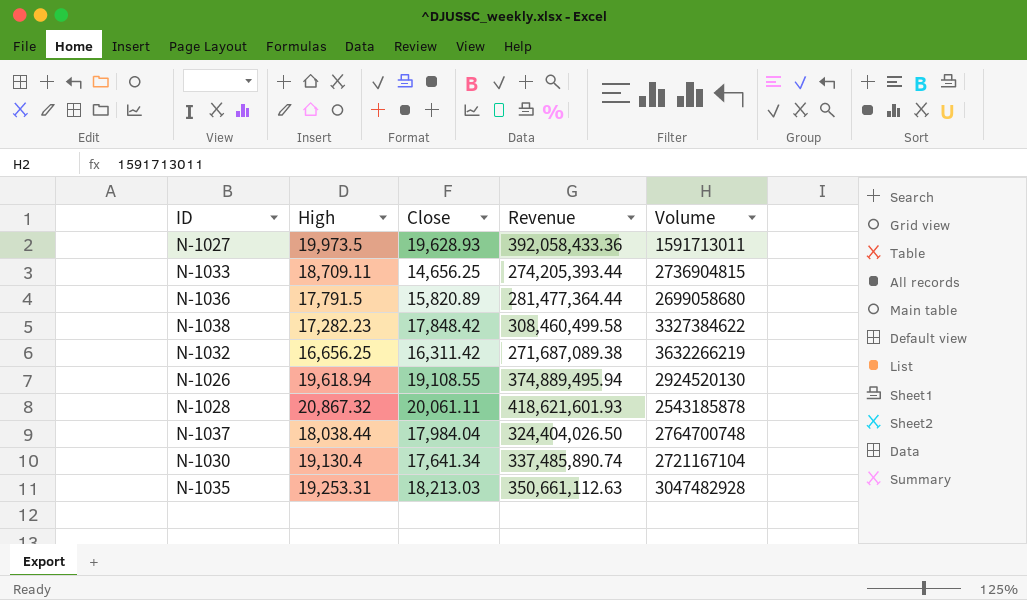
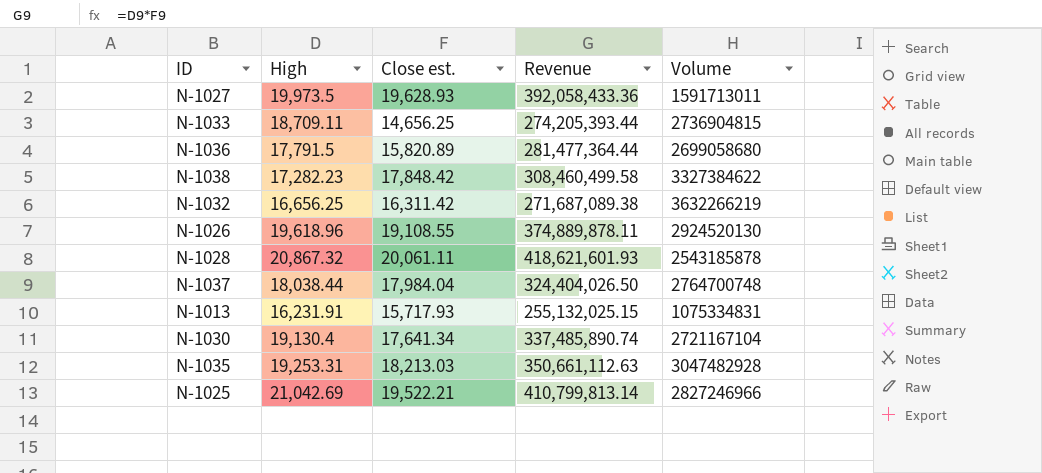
column name: Close -> Close est.
N-1026 | High: 19,618.94 -> 19,618.96
N-1026 | Revenue: 374,889,495.94 -> 374,889,878.11
row N-1013: none -> 16,231.91 | 15,717.93 | 255,132,025.15 | 1075334831
row N-1025: none -> 21,042.69 | 19,522.21 | 410,799,813.14 | 2827246966

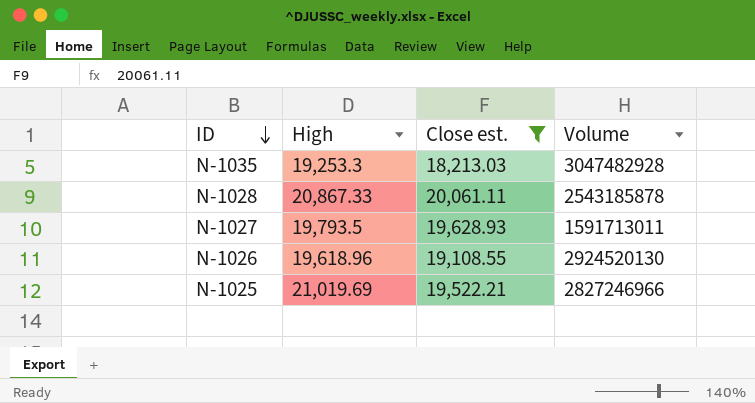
filter: none -> Close est. >= 18,213.03
row order: none -> ID descending
column Revenue | formula: [High] * [Close est.] -> none
N-1035 | High: 19,253.31 -> 19,253.3
N-1028 | High: 20,867.32 -> 20,867.33
N-1027 | High: 19,973.5 -> 19,793.5
N-1025 | High: 21,042.69 -> 21,019.69

